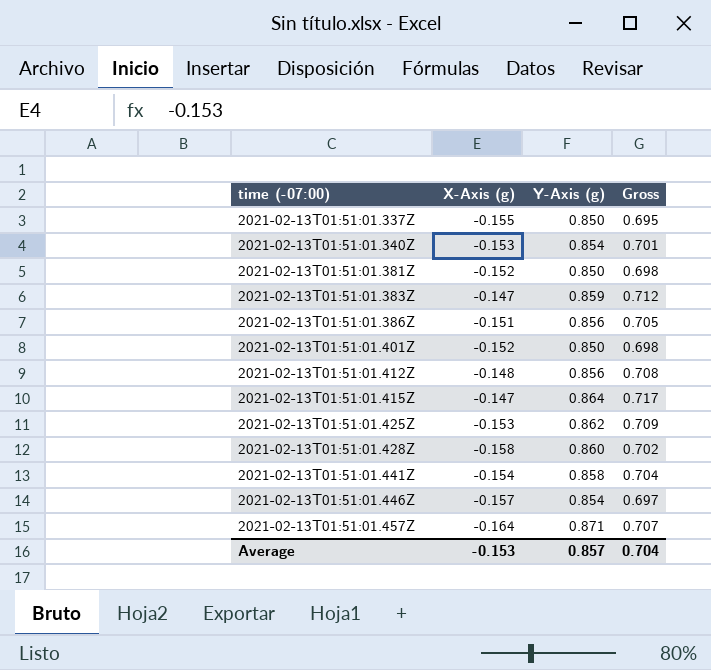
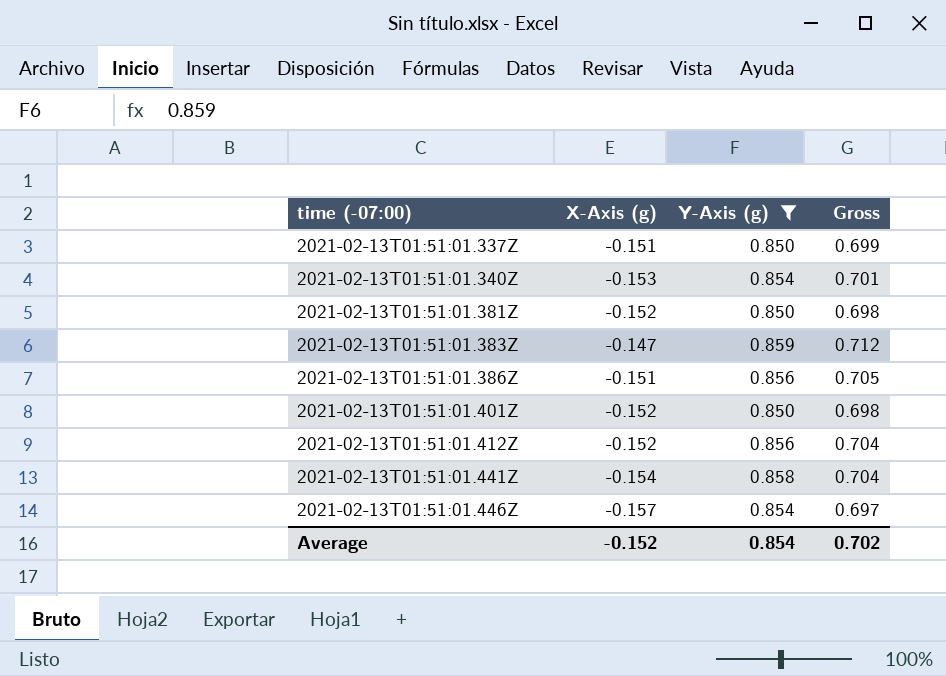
filter: none -> Y-Axis (g) <= 0.859
2021-02-13T01:51:01.337Z | X-Axis (g): -0.155 -> -0.151
2021-02-13T01:51:01.337Z | Gross: 0.695 -> 0.699
2021-02-13T01:51:01.412Z | X-Axis (g): -0.148 -> -0.152
2021-02-13T01:51:01.412Z | Gross: 0.708 -> 0.704
Average | X-Axis (g): -0.153 -> -0.152
Average | Y-Axis (g): 0.857 -> 0.854
Average | Gross: 0.704 -> 0.702

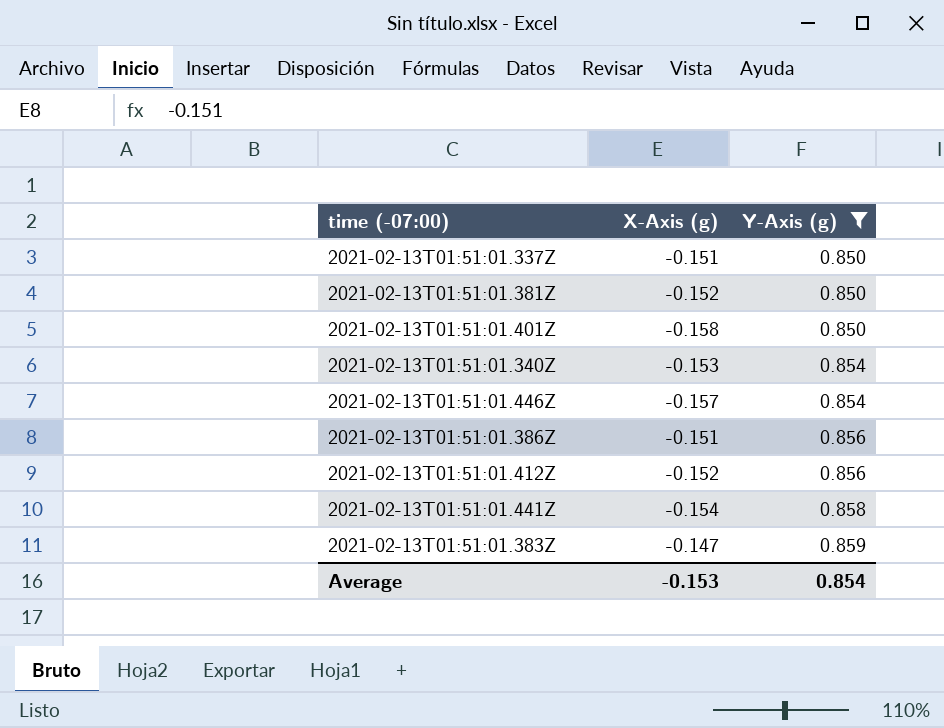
row order: time (-07:00) ascending -> Y-Axis (g) ascending
column Gross | formula: [X-Axis (g)] + [Y-Axis (g)] -> none
2021-02-13T01:51:01.401Z | X-Axis (g): -0.152 -> -0.158
Average | X-Axis (g): -0.152 -> -0.153

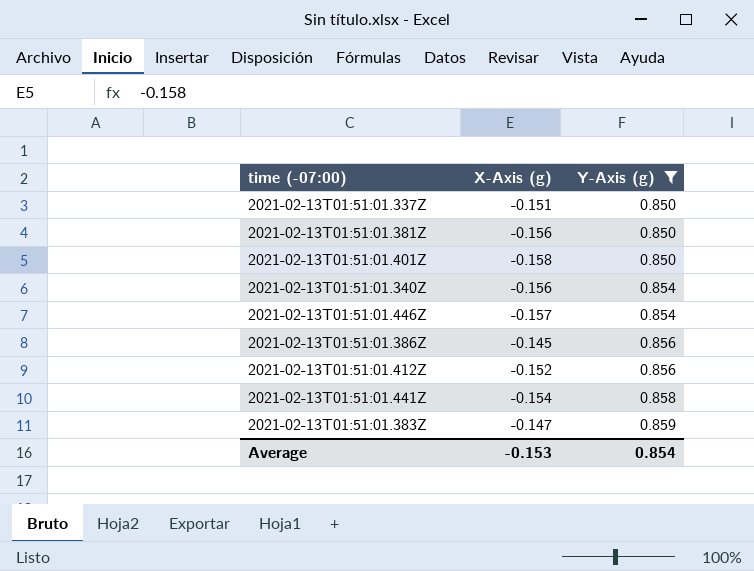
2021-02-13T01:51:01.381Z | X-Axis (g): -0.152 -> -0.156
2021-02-13T01:51:01.340Z | X-Axis (g): -0.153 -> -0.156
2021-02-13T01:51:01.386Z | X-Axis (g): -0.151 -> -0.145

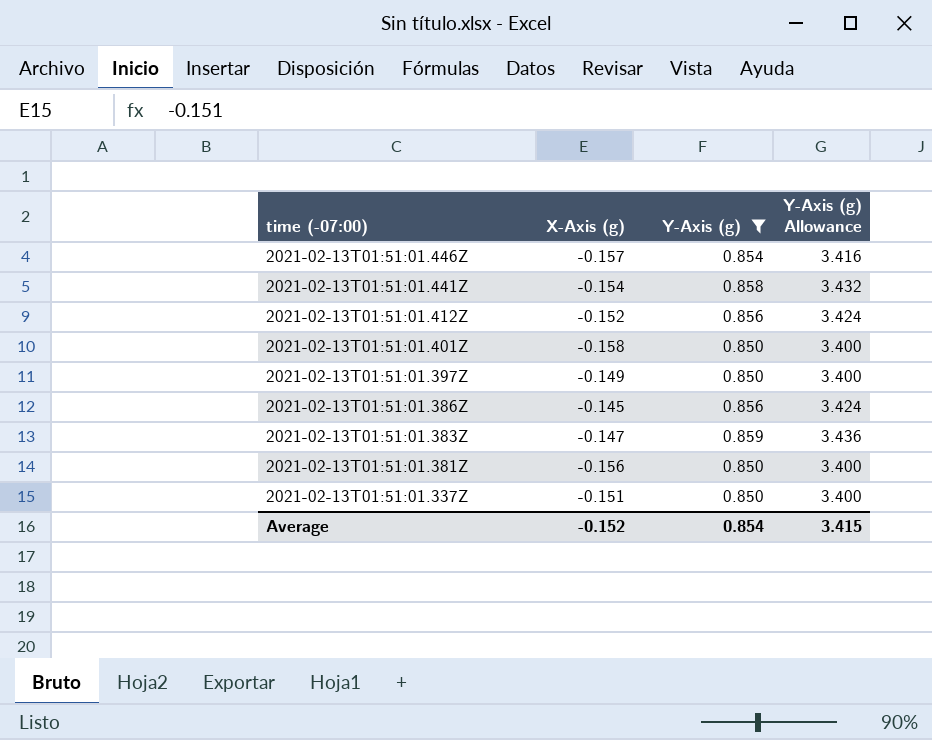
row order: Y-Axis (g) ascending -> time (-07:00) descending
column Y-Axis (g) Allowance | formula: none -> [Y-Axis (g)] * 4
row 2021-02-13T01:51:01.340Z: -0.156 | 0.854 -> none
row 2021-02-13T01:51:01.397Z: none -> -0.149 | 0.850 | 3.400
Average | X-Axis (g): -0.153 -> -0.152

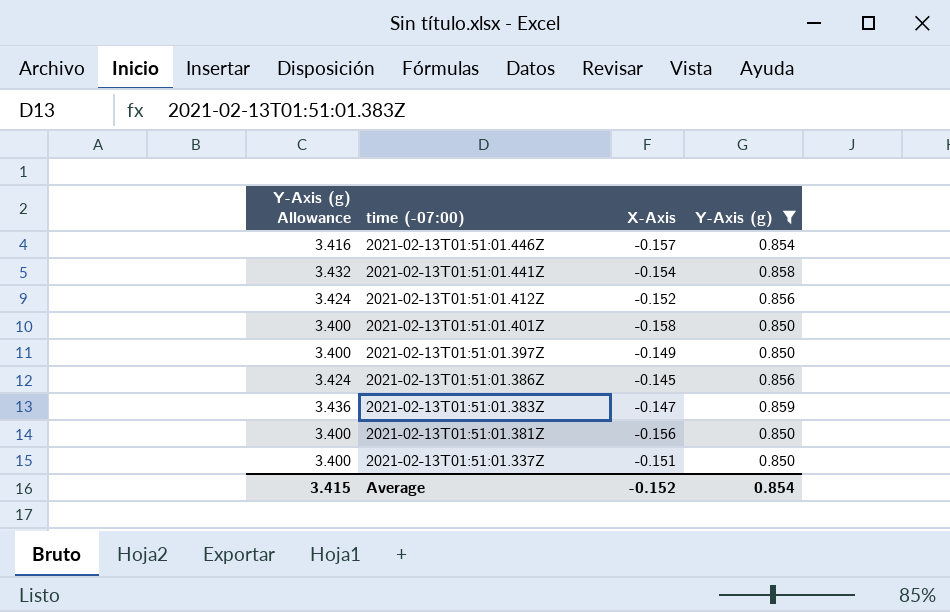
column Y-Axis (g) Allowance | position: 4 -> 1
column name: X-Axis (g) -> X-Axis

